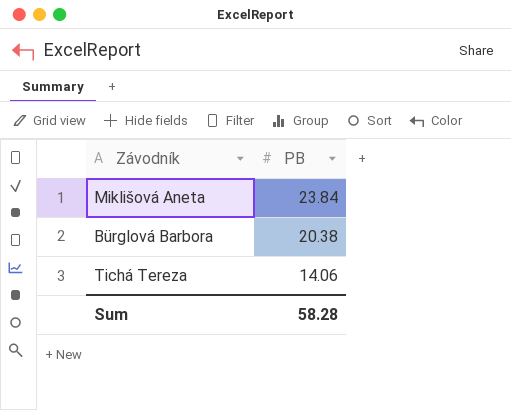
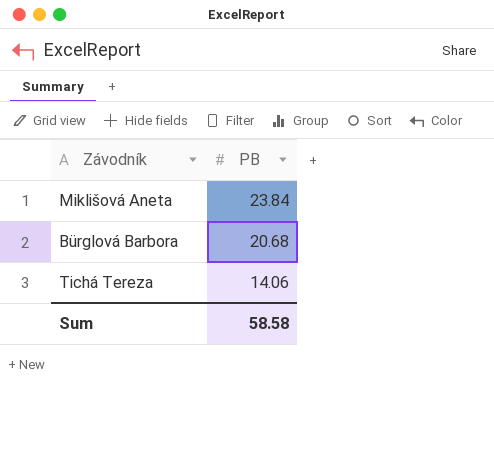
Bürglová Barbora | PB: 20.38 -> 20.68
Sum | PB: 58.28 -> 58.58

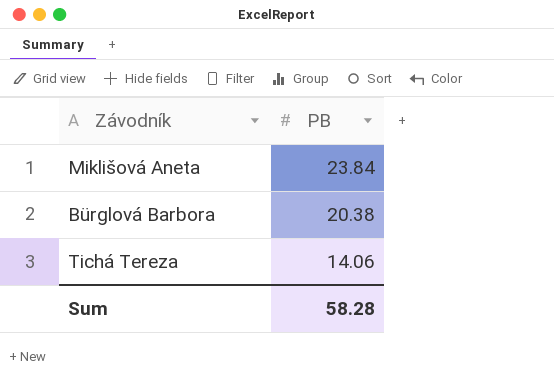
Bürglová Barbora | PB: 20.68 -> 20.38
Sum | PB: 58.58 -> 58.28

